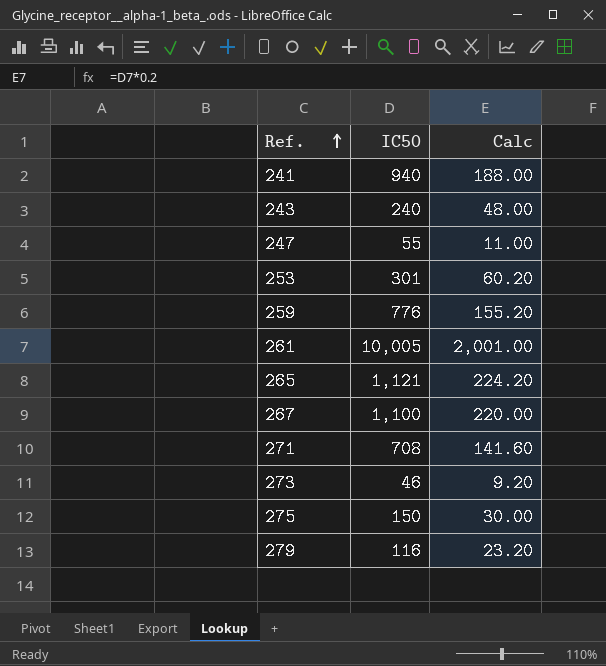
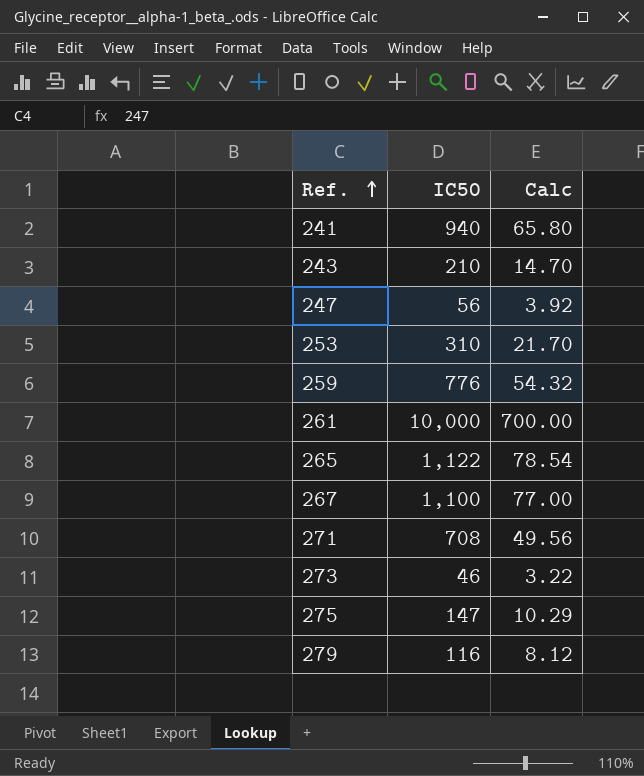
column Calc | formula: [IC50] * 0.2 -> [IC50] * 0.07
243 | IC50: 240 -> 210
247 | IC50: 55 -> 56
253 | IC50: 301 -> 310
261 | IC50: 10,005 -> 10,000
265 | IC50: 1,121 -> 1,122
275 | IC50: 150 -> 147

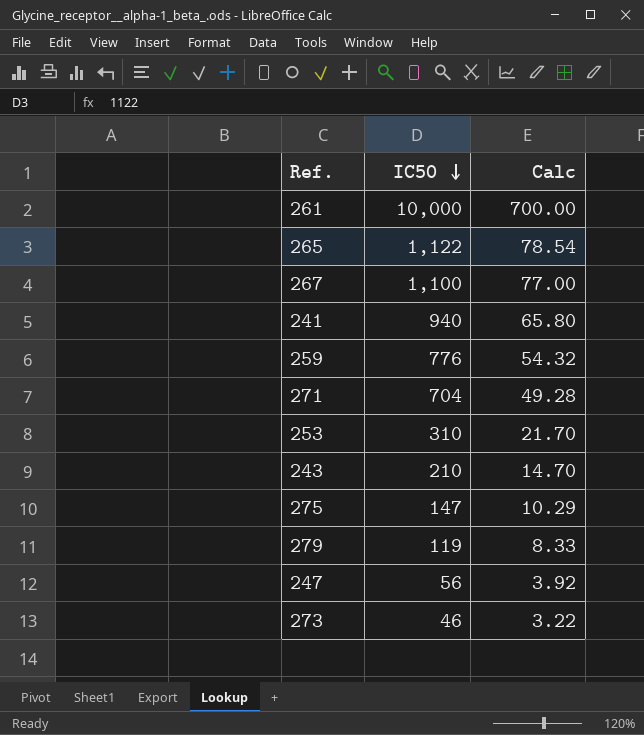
row order: Ref. ascending -> IC50 descending
271 | IC50: 708 -> 704
271 | Calc: 49.56 -> 49.28
279 | IC50: 116 -> 119
279 | Calc: 8.12 -> 8.33

